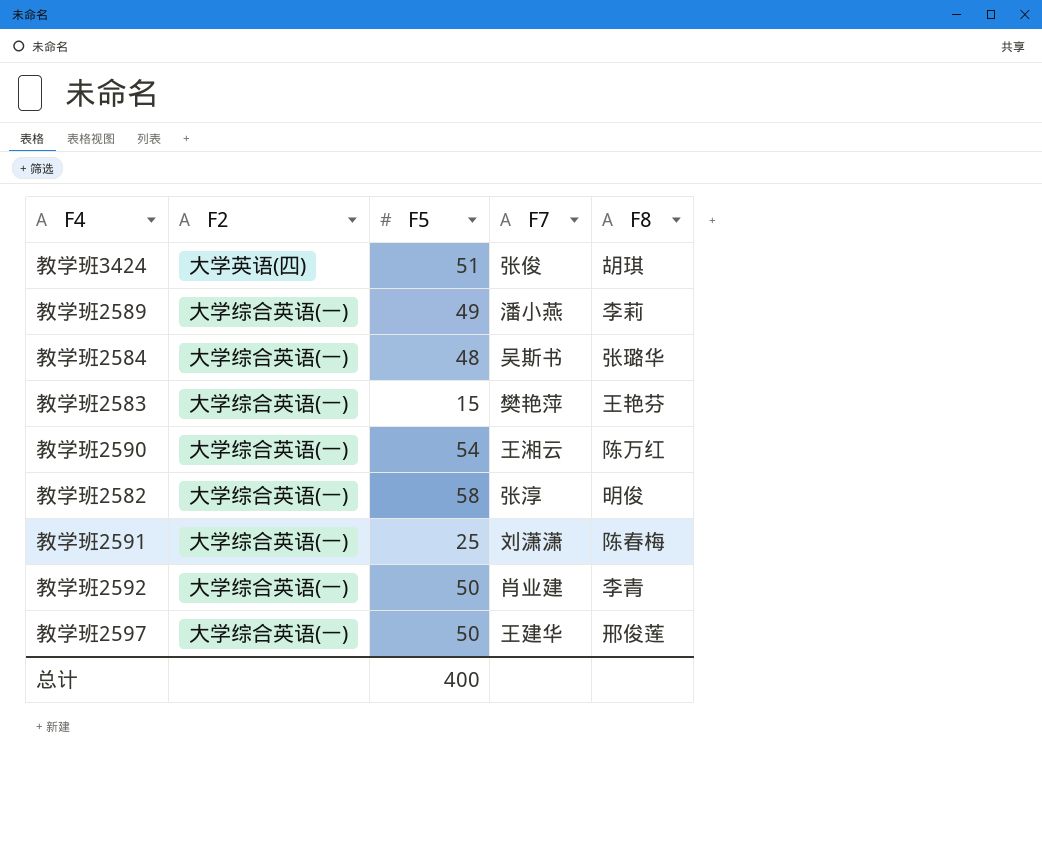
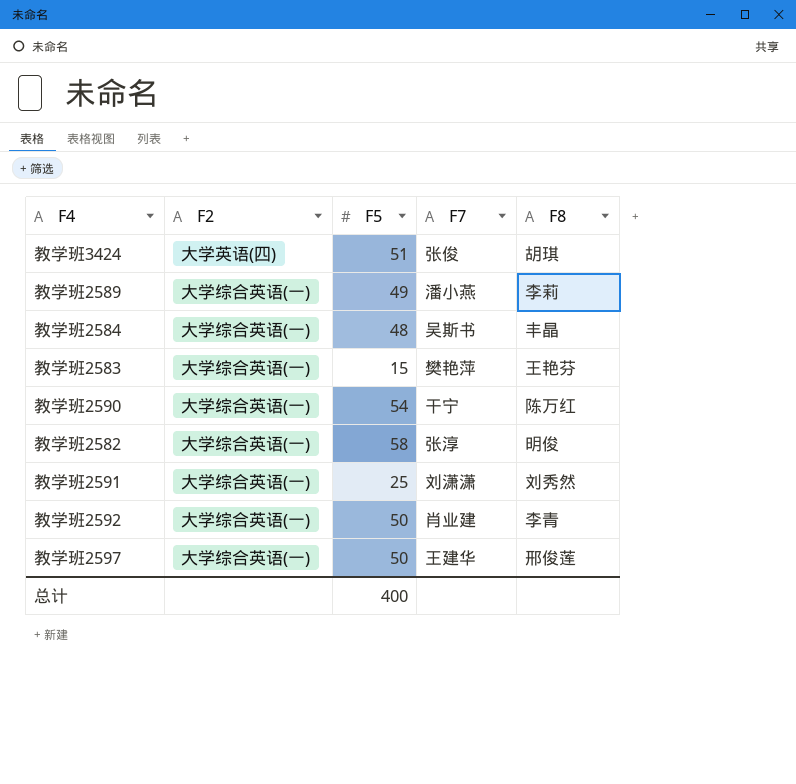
教学班2584 | F8: 张璐华 -> 丰晶
教学班2590 | F7: 王湘云 -> 干宁
教学班2591 | F8: 陈春梅 -> 刘秀然

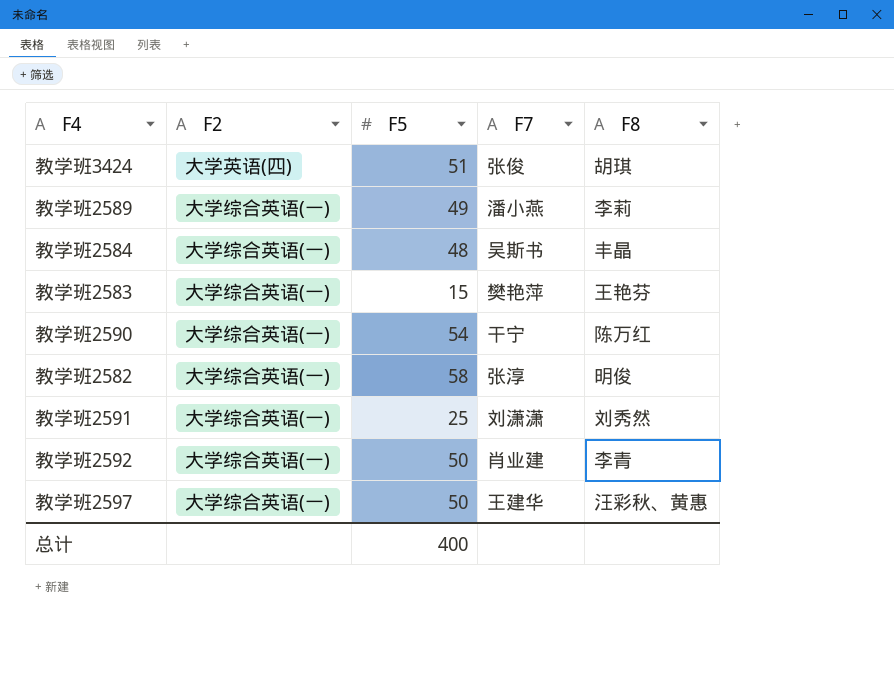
教学班2597 | F8: 邢俊莲 -> 汪彩秋、黄惠

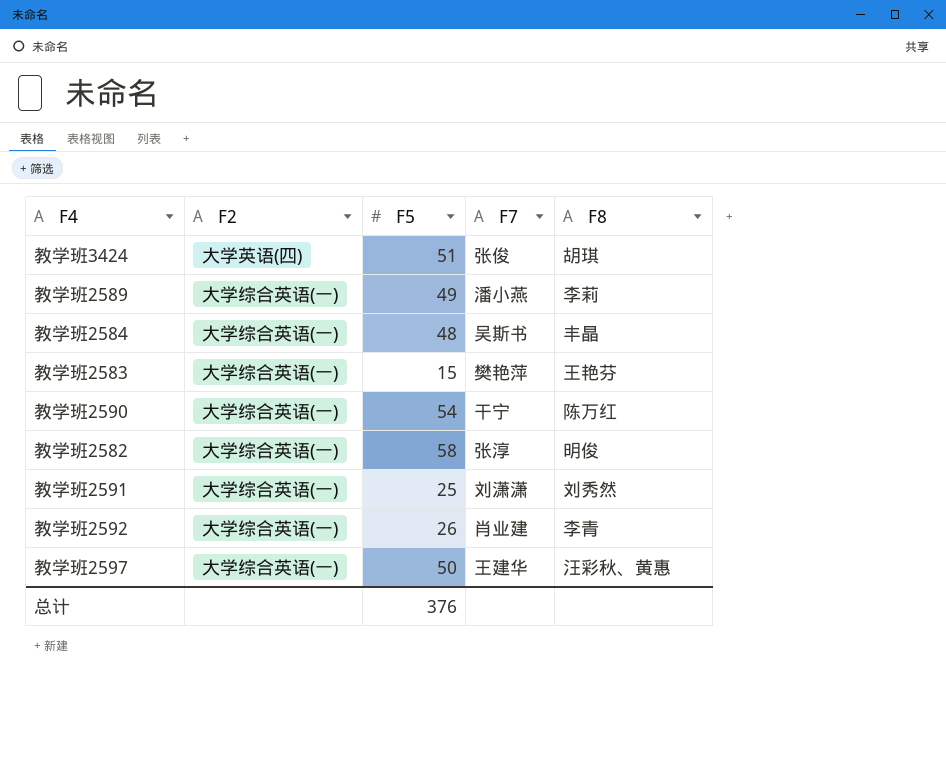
教学班2592 | F5: 50 -> 26
总计 | F5: 400 -> 376

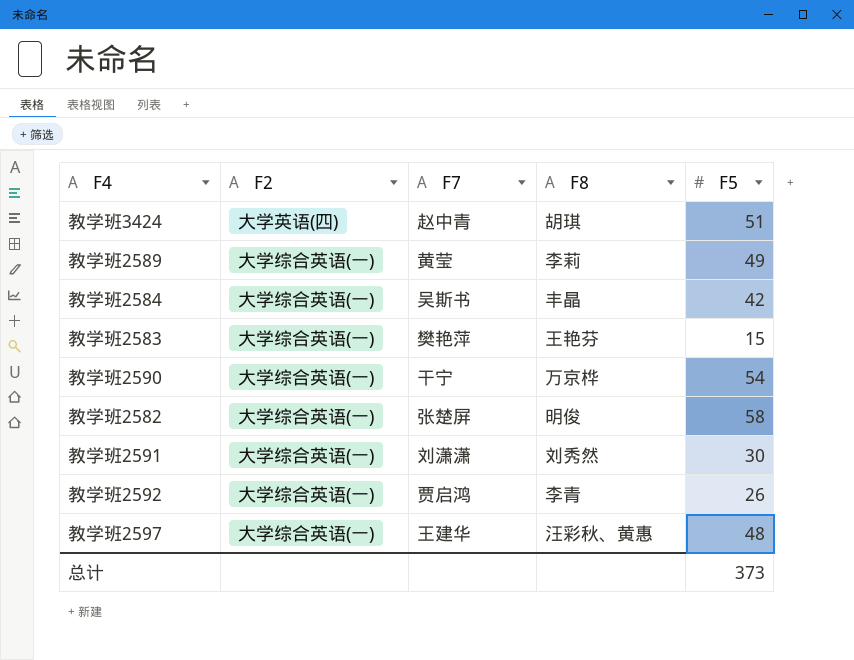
column F5 | position: 3 -> 5
教学班3424 | F7: 张俊 -> 赵中青
教学班2589 | F7: 潘小燕 -> 黄莹
教学班2584 | F5: 48 -> 42
教学班2590 | F8: 陈万红 -> 万京桦
教学班2582 | F7: 张淳 -> 张楚屏
教学班2591 | F5: 25 -> 30
教学班2592 | F7: 肖业建 -> 贾启鸿
教学班2597 | F5: 50 -> 48
总计 | F5: 376 -> 373

